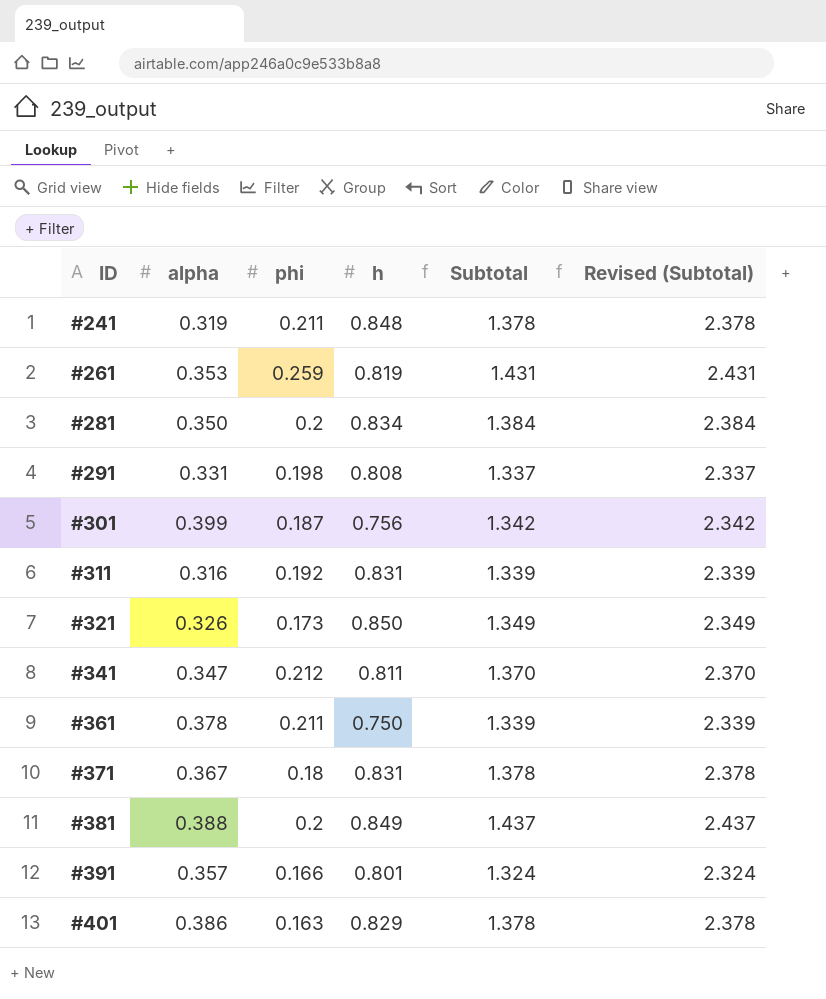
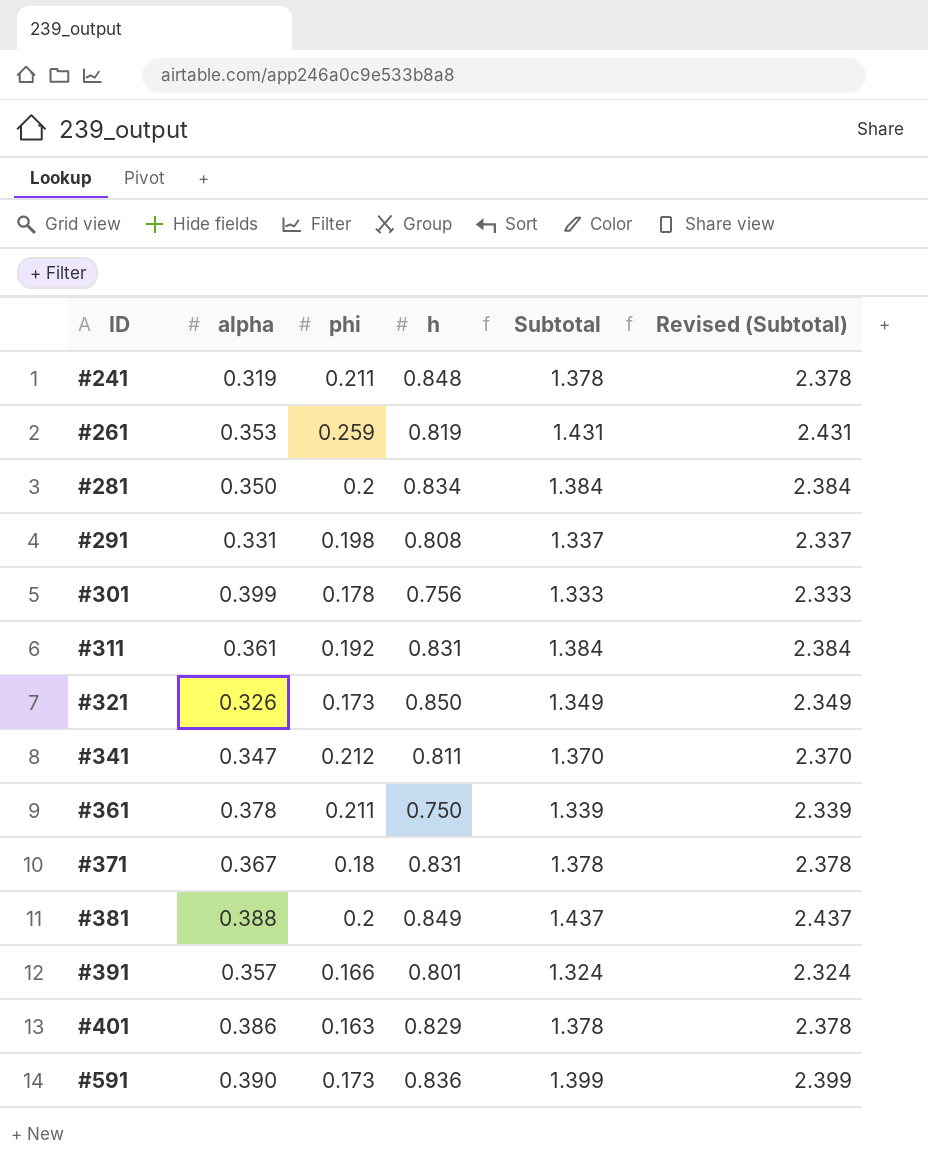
#301 | phi: 0.187 -> 0.178
#301 | Subtotal: 1.342 -> 1.333
#301 | Revised (Subtotal): 2.342 -> 2.333
#311 | alpha: 0.316 -> 0.361
#311 | Subtotal: 1.339 -> 1.384
#311 | Revised (Subtotal): 2.339 -> 2.384
row #591: none -> 0.390 | 0.173 | 0.836 | 1.399 | 2.399

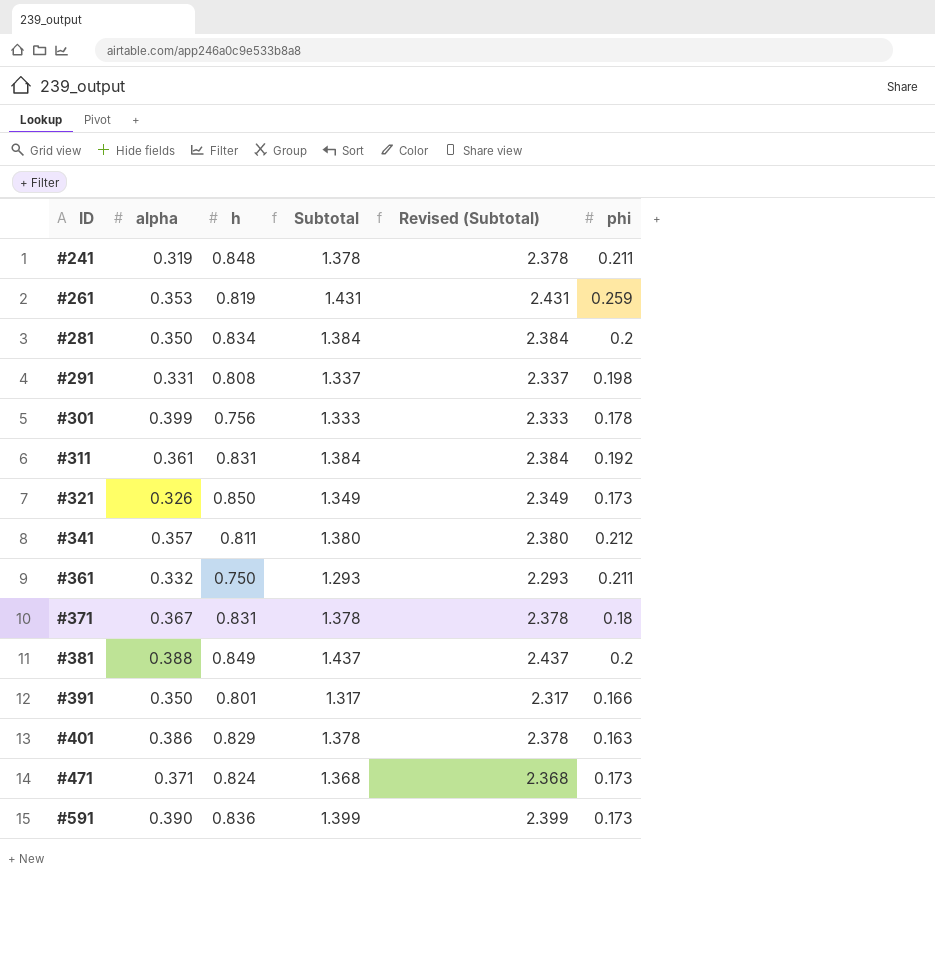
column phi | position: 3 -> 6
#341 | alpha: 0.347 -> 0.357
#341 | Subtotal: 1.370 -> 1.380
#341 | Revised (Subtotal): 2.370 -> 2.380
#361 | alpha: 0.378 -> 0.332
#361 | Subtotal: 1.339 -> 1.293
#361 | Revised (Subtotal): 2.339 -> 2.293
#391 | alpha: 0.357 -> 0.350
#391 | Subtotal: 1.324 -> 1.317
#391 | Revised (Subtotal): 2.324 -> 2.317
row #471: none -> 0.371 | 0.824 | 1.368 | 2.368 | 0.173

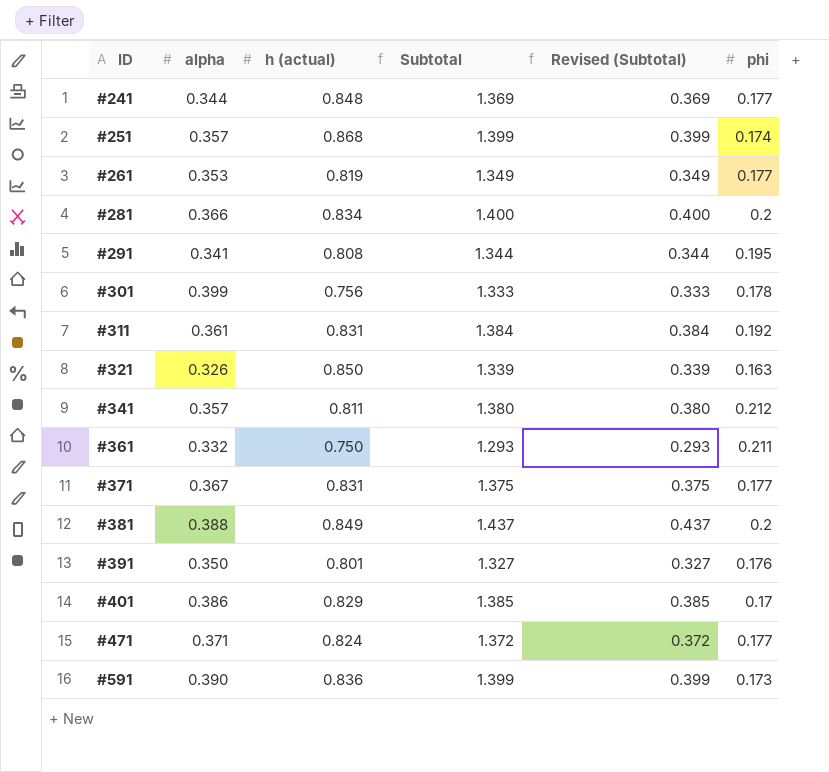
column name: h -> h (actual)
column Revised (Subtotal) | formula: [Subtotal] + 1 -> [Subtotal] - 1
#241 | alpha: 0.319 -> 0.344
#241 | Subtotal: 1.378 -> 1.369
#241 | phi: 0.211 -> 0.177
row #251: none -> 0.357 | 0.868 | 1.399 | 0.399 | 0.174
#261 | Subtotal: 1.431 -> 1.349
#261 | phi: 0.259 -> 0.177
#281 | alpha: 0.350 -> 0.366
#281 | Subtotal: 1.384 -> 1.400
#291 | alpha: 0.331 -> 0.341
#291 | Subtotal: 1.337 -> 1.344
#291 | phi: 0.198 -> 0.195
#321 | Subtotal: 1.349 -> 1.339
#321 | phi: 0.173 -> 0.163
#371 | Subtotal: 1.378 -> 1.375
#371 | phi: 0.18 -> 0.177
#391 | Subtotal: 1.317 -> 1.327
#391 | phi: 0.166 -> 0.176
#401 | Subtotal: 1.378 -> 1.385
#401 | phi: 0.163 -> 0.17
#471 | Subtotal: 1.368 -> 1.372
#471 | phi: 0.173 -> 0.177

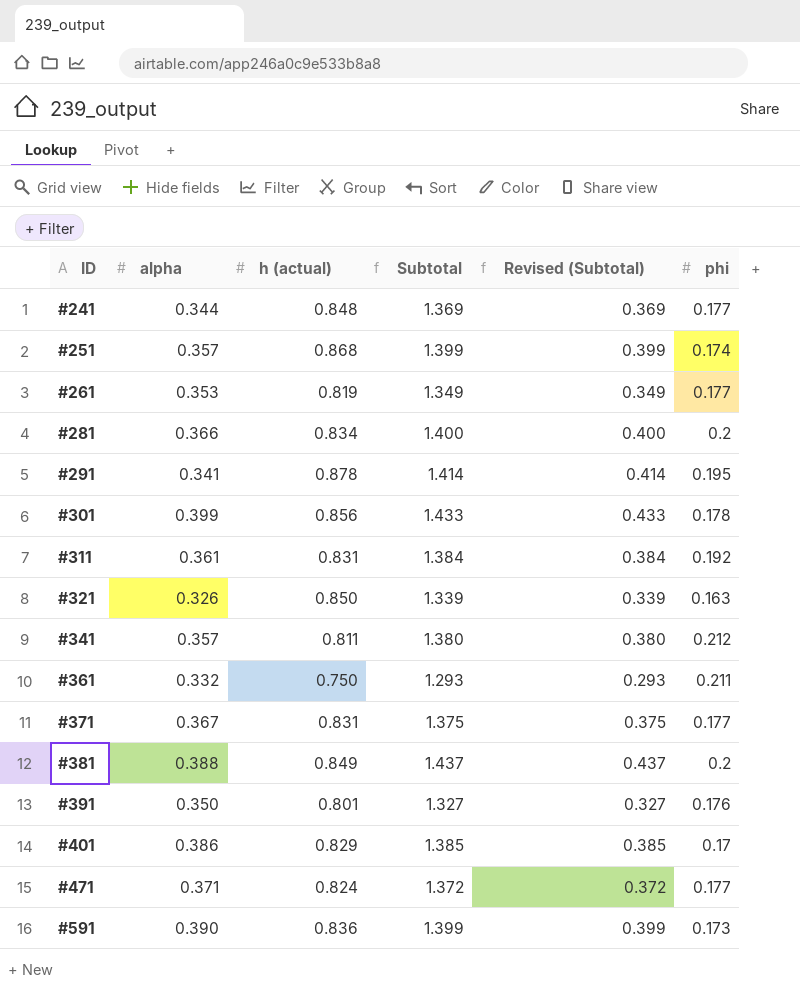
#291 | h (actual): 0.808 -> 0.878
#291 | Subtotal: 1.344 -> 1.414
#291 | Revised (Subtotal): 0.344 -> 0.414
#301 | h (actual): 0.756 -> 0.856
#301 | Subtotal: 1.333 -> 1.433
#301 | Revised (Subtotal): 0.333 -> 0.433

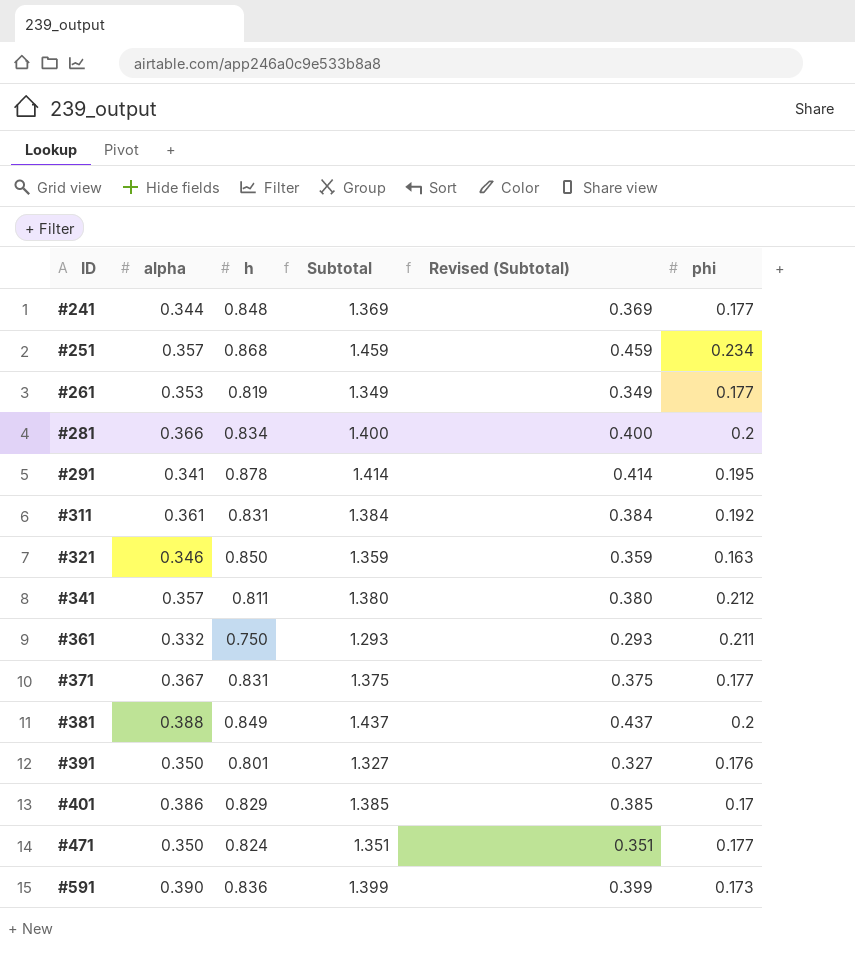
column name: h (actual) -> h
row #301: 0.399 | 0.856 | 1.433 | 0.433 | 0.178 -> none
#251 | Subtotal: 1.399 -> 1.459
#251 | Revised (Subtotal): 0.399 -> 0.459
#251 | phi: 0.174 -> 0.234
#321 | alpha: 0.326 -> 0.346
#321 | Subtotal: 1.339 -> 1.359
#321 | Revised (Subtotal): 0.339 -> 0.359
#471 | alpha: 0.371 -> 0.350
#471 | Subtotal: 1.372 -> 1.351
#471 | Revised (Subtotal): 0.372 -> 0.351

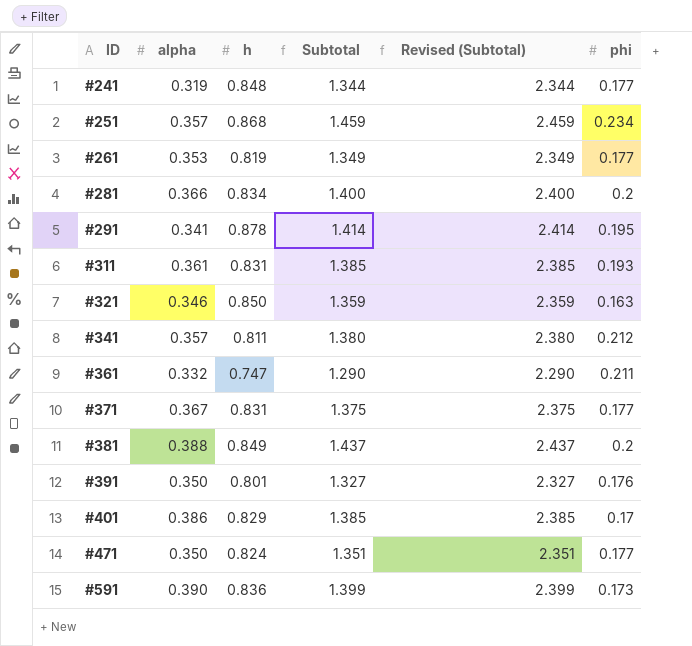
column Revised (Subtotal) | formula: [Subtotal] - 1 -> [Subtotal] + 1
#241 | alpha: 0.344 -> 0.319
#241 | Subtotal: 1.369 -> 1.344
#311 | Subtotal: 1.384 -> 1.385
#311 | phi: 0.192 -> 0.193
#361 | h: 0.750 -> 0.747
#361 | Subtotal: 1.293 -> 1.290

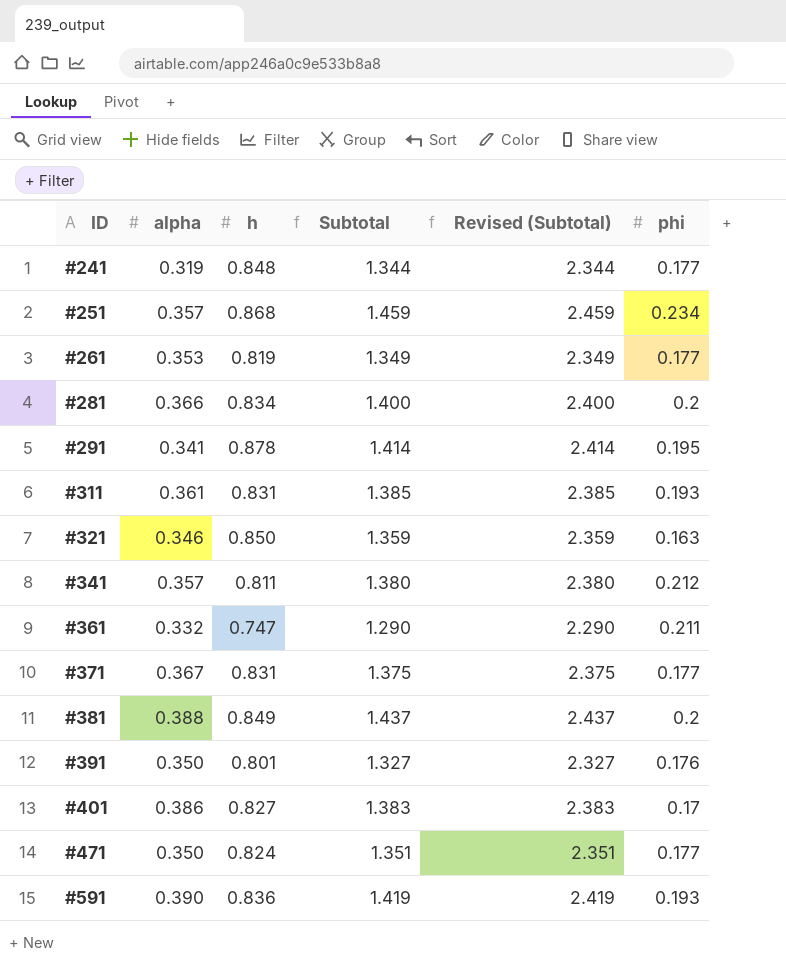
#401 | h: 0.829 -> 0.827
#401 | Subtotal: 1.385 -> 1.383
#401 | Revised (Subtotal): 2.385 -> 2.383
#591 | Subtotal: 1.399 -> 1.419
#591 | Revised (Subtotal): 2.399 -> 2.419
#591 | phi: 0.173 -> 0.193

